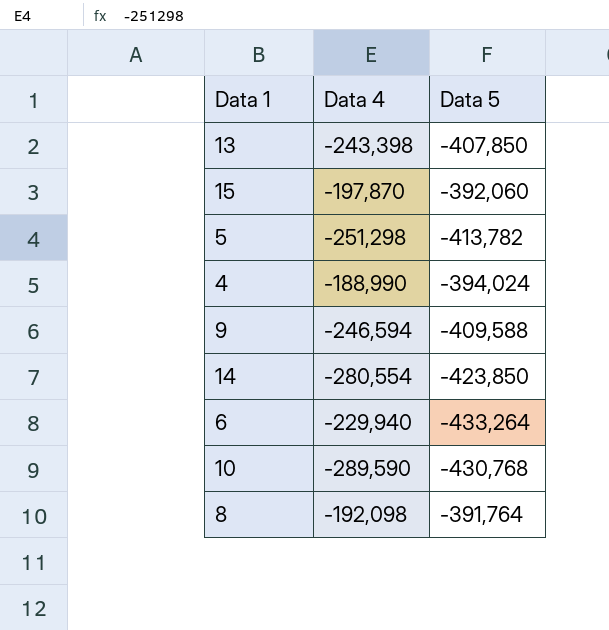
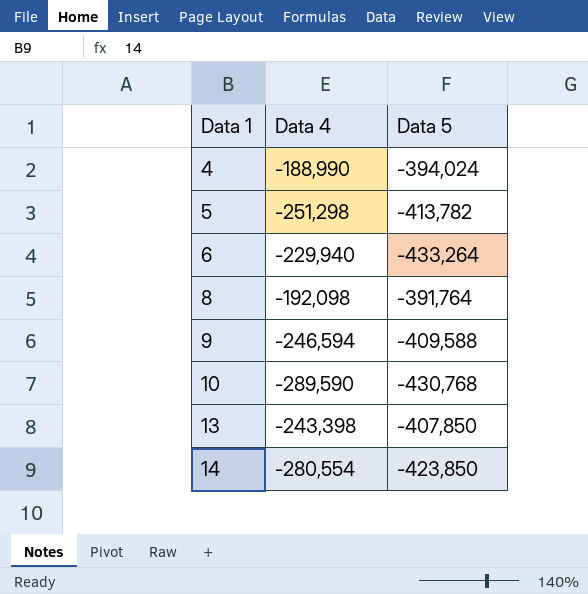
row order: none -> Data 1 ascending
row 15: -197,870 | -392,060 -> none

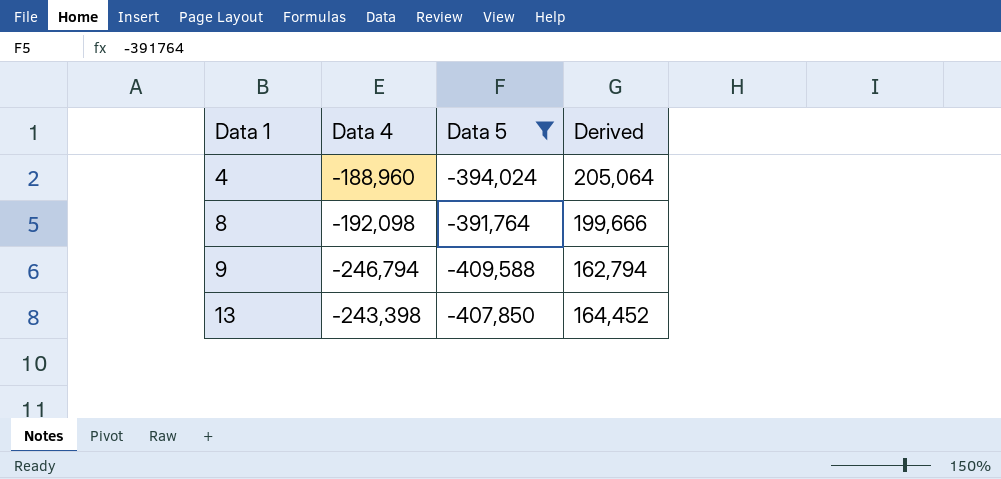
filter: none -> Data 5 >= -409,588
column Derived | formula: none -> [Data 4] - [Data 5]
4 | Data 4: -188,990 -> -188,960
9 | Data 4: -246,594 -> -246,794

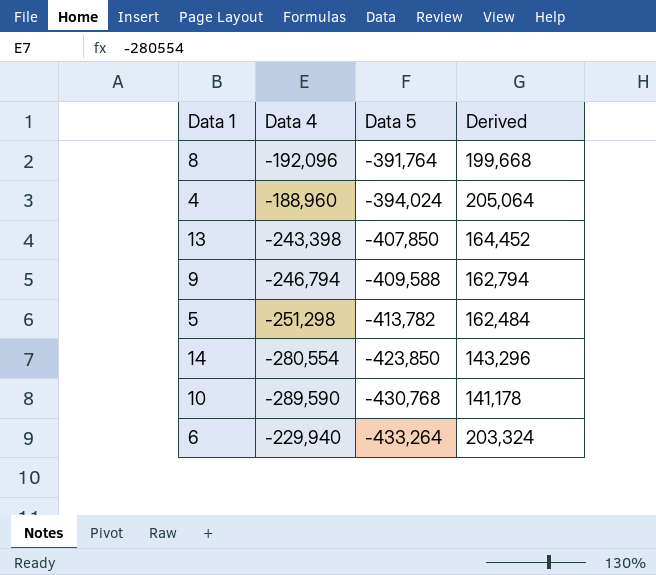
filter: Data 5 >= -409,588 -> none
row order: Data 1 ascending -> Data 5 descending
8 | Data 4: -192,098 -> -192,096
8 | Derived: 199,666 -> 199,668

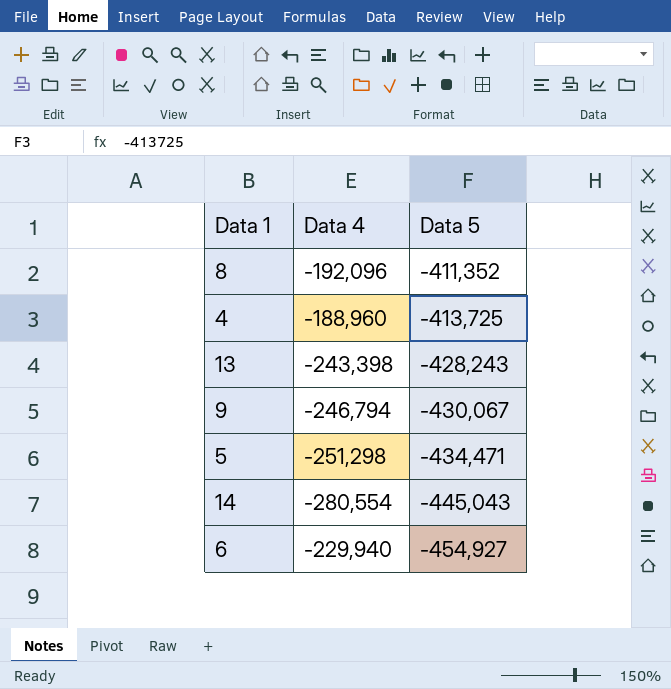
column Derived | formula: [Data 4] - [Data 5] -> none
row 10: -289,590 | -430,768 | 141,178 -> none
8 | Data 5: -391,764 -> -411,352
4 | Data 5: -394,024 -> -413,725
13 | Data 5: -407,850 -> -428,243
9 | Data 5: -409,588 -> -430,067
5 | Data 5: -413,782 -> -434,471
14 | Data 5: -423,850 -> -445,043
6 | Data 5: -433,264 -> -454,927

